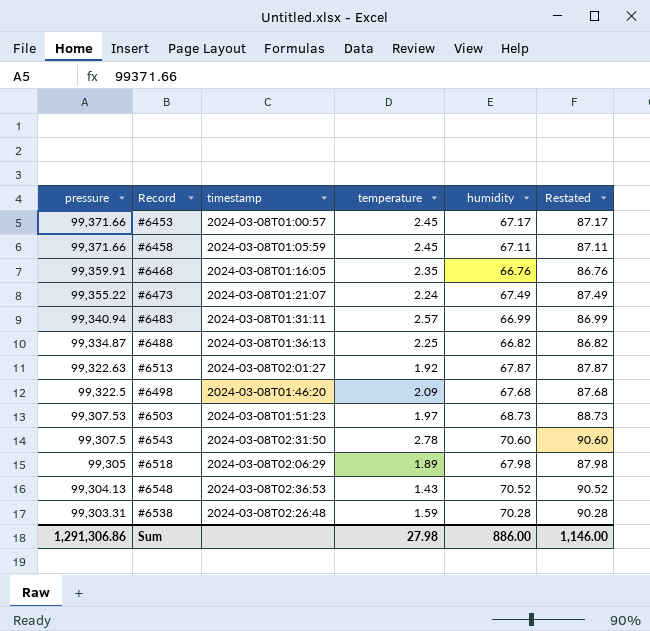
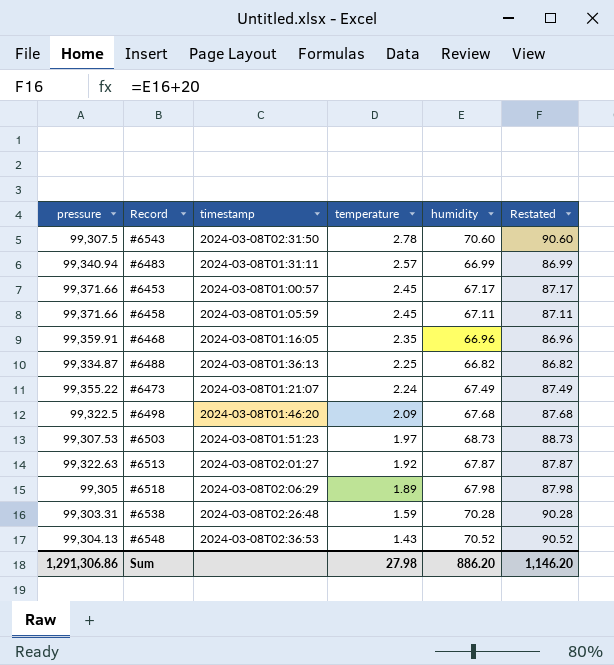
row order: pressure descending -> temperature descending
#6468 | humidity: 66.76 -> 66.96
#6468 | Restated: 86.76 -> 86.96
Sum | humidity: 886.00 -> 886.20
Sum | Restated: 1,146.00 -> 1,146.20

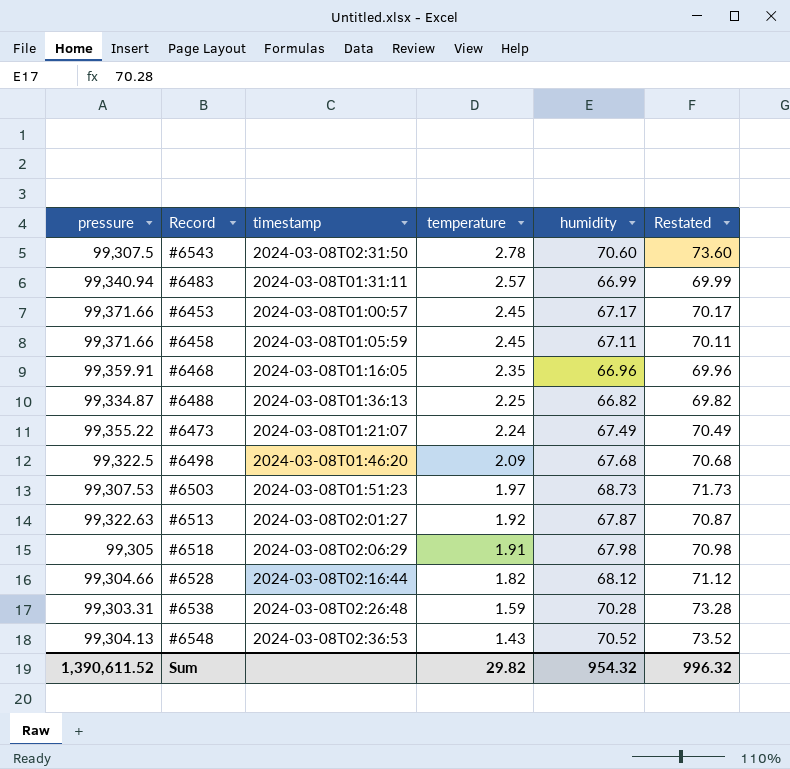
column Restated | formula: [humidity] + 20 -> [humidity] + 3
#6518 | temperature: 1.89 -> 1.91
row #6528: none -> 99,304.66 | 2024-03-08T02:16:44 | 1.82 | 68.12 | 71.12
Sum | pressure: 1,291,306.86 -> 1,390,611.52
Sum | temperature: 27.98 -> 29.82
Sum | humidity: 886.20 -> 954.32
Sum | Restated: 1,146.20 -> 996.32

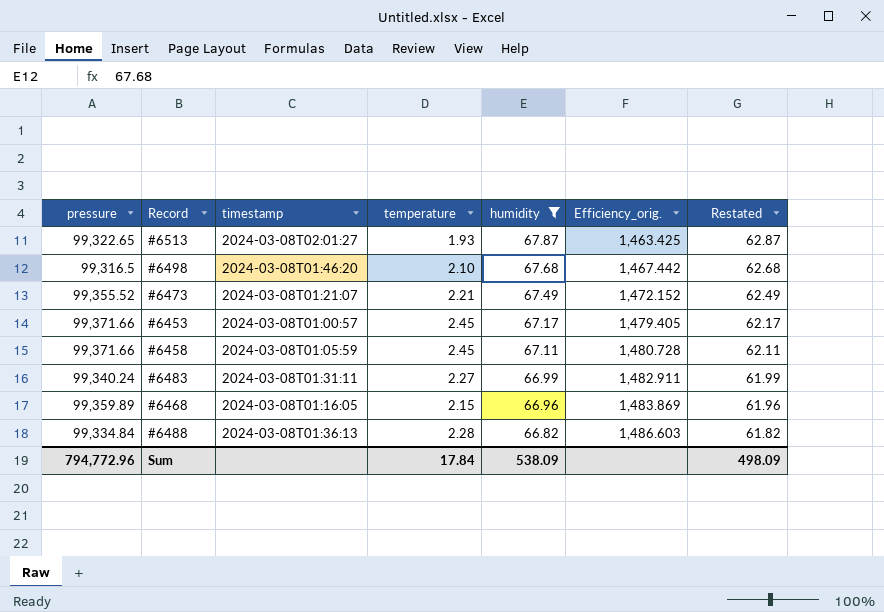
filter: none -> humidity <= 67.87
row order: temperature descending -> humidity descending
column Efficiency_orig. | formula: none -> [pressure] / [humidity]
column Restated | formula: [humidity] + 3 -> [humidity] - 5
#6513 | pressure: 99,322.63 -> 99,322.65
#6513 | temperature: 1.92 -> 1.93
#6498 | pressure: 99,322.5 -> 99,316.5
#6498 | temperature: 2.09 -> 2.10
#6473 | pressure: 99,355.22 -> 99,355.52
#6473 | temperature: 2.24 -> 2.21
#6483 | pressure: 99,340.94 -> 99,340.24
#6483 | temperature: 2.57 -> 2.27
#6468 | pressure: 99,359.91 -> 99,359.89
#6468 | temperature: 2.35 -> 2.15
#6488 | pressure: 99,334.87 -> 99,334.84
#6488 | temperature: 2.25 -> 2.28
Sum | pressure: 1,390,611.52 -> 794,772.96
Sum | temperature: 29.82 -> 17.84
Sum | humidity: 954.32 -> 538.09
Sum | Restated: 996.32 -> 498.09

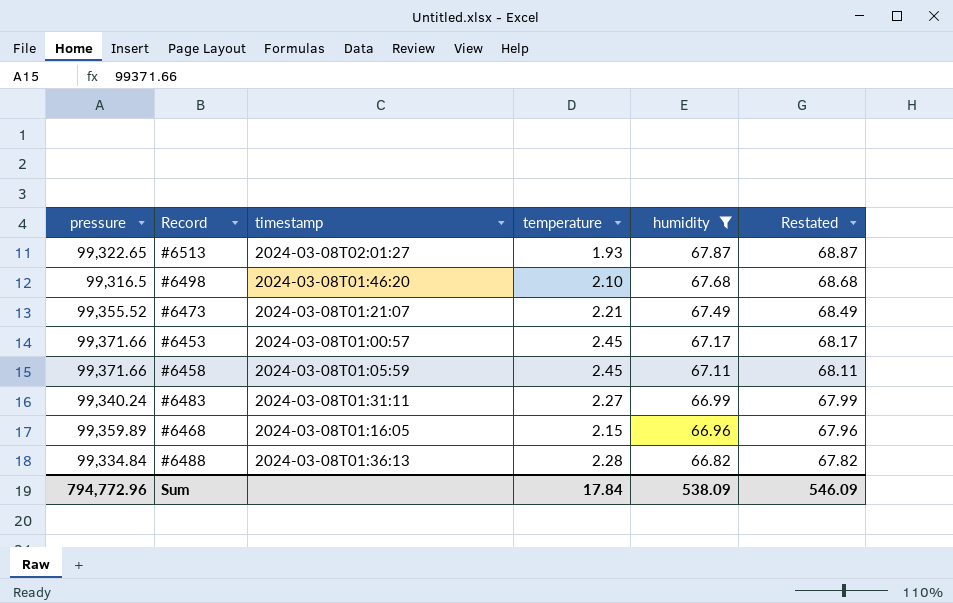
column Efficiency_orig. | formula: [pressure] / [humidity] -> none
column Restated | formula: [humidity] - 5 -> [humidity] + 1
Sum | Restated: 498.09 -> 546.09

